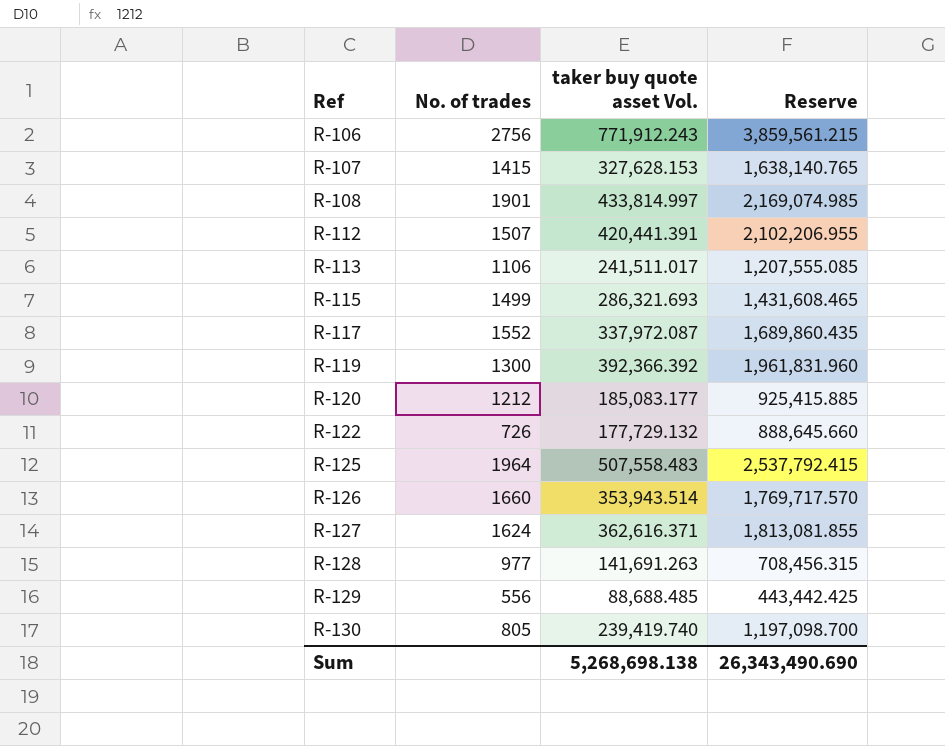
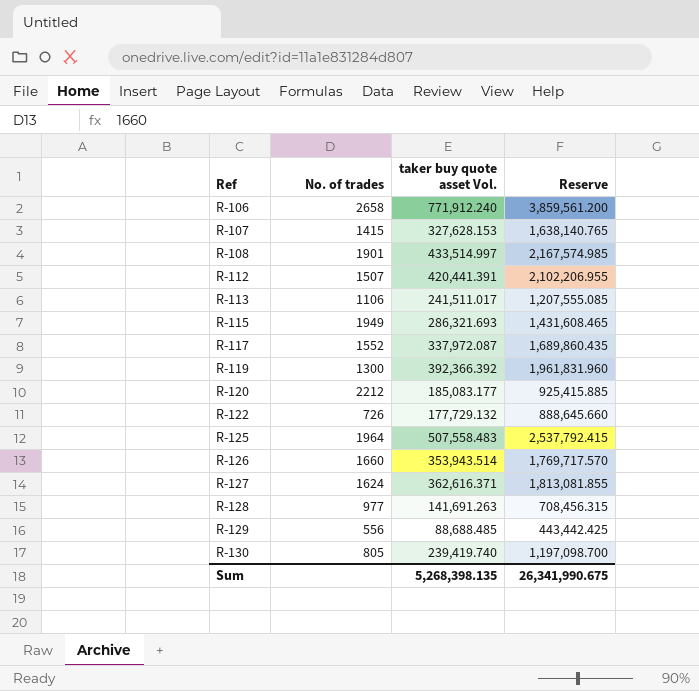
R-106 | No. of trades: 2756 -> 2658
R-106 | taker buy quote asset Vol.: 771,912.243 -> 771,912.240
R-106 | Reserve: 3,859,561.215 -> 3,859,561.200
R-108 | taker buy quote asset Vol.: 433,814.997 -> 433,514.997
R-108 | Reserve: 2,169,074.985 -> 2,167,574.985
R-115 | No. of trades: 1499 -> 1949
R-120 | No. of trades: 1212 -> 2212
Sum | taker buy quote asset Vol.: 5,268,698.138 -> 5,268,398.135
Sum | Reserve: 26,343,490.690 -> 26,341,990.675

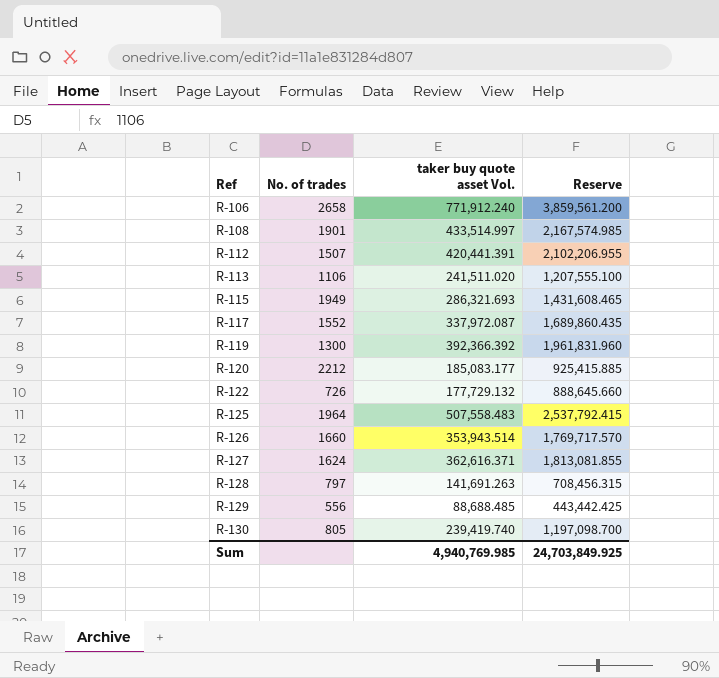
row R-107: 1415 | 327,628.153 | 1,638,140.765 -> none
R-113 | taker buy quote asset Vol.: 241,511.017 -> 241,511.020
R-113 | Reserve: 1,207,555.085 -> 1,207,555.100
R-128 | No. of trades: 977 -> 797
Sum | taker buy quote asset Vol.: 5,268,398.135 -> 4,940,769.985
Sum | Reserve: 26,341,990.675 -> 24,703,849.925

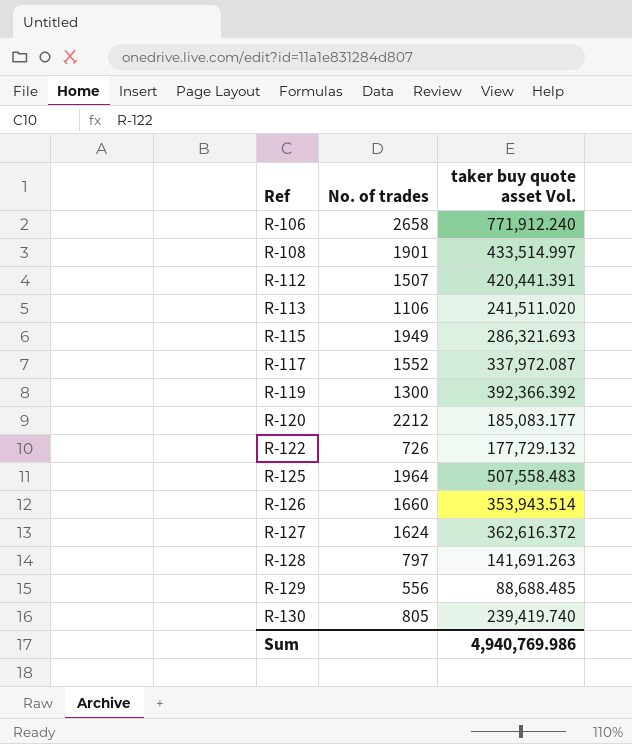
column Reserve | formula: [taker buy quote asset Vol.] * 5 -> none
R-127 | taker buy quote asset Vol.: 362,616.371 -> 362,616.372
Sum | taker buy quote asset Vol.: 4,940,769.985 -> 4,940,769.986

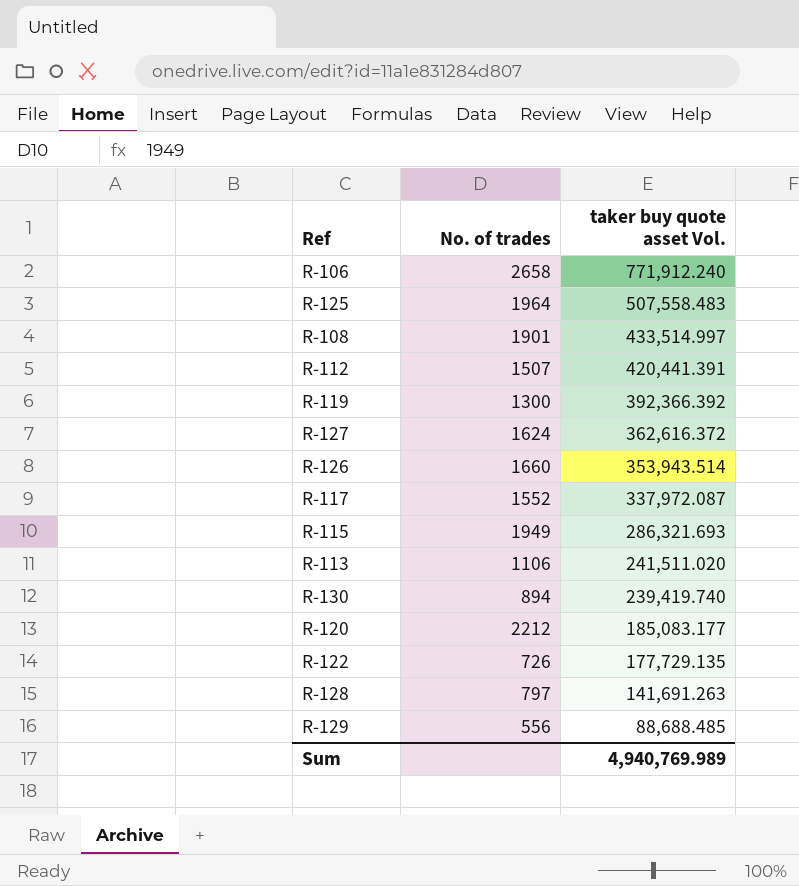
row order: Ref ascending -> taker buy quote asset Vol. descending
R-130 | No. of trades: 805 -> 894
R-122 | taker buy quote asset Vol.: 177,729.132 -> 177,729.135
Sum | taker buy quote asset Vol.: 4,940,769.986 -> 4,940,769.989

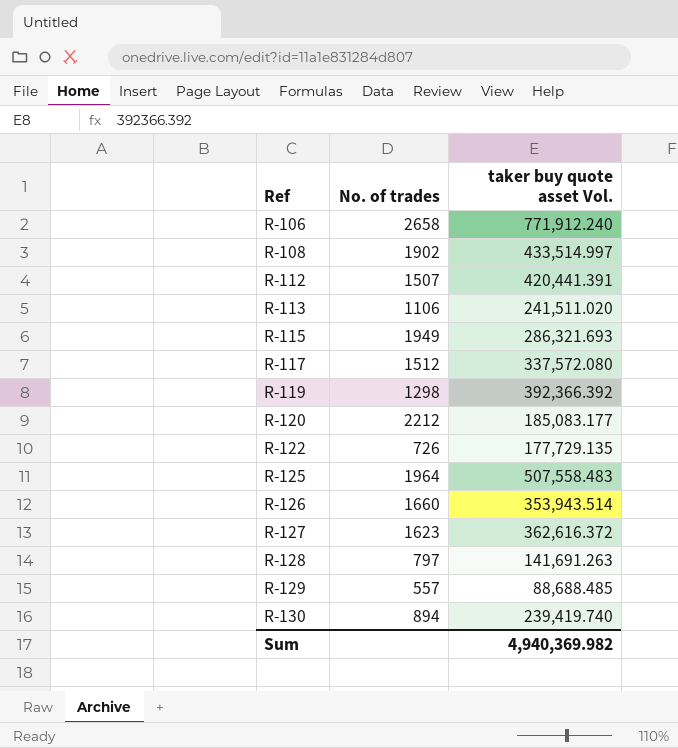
row order: taker buy quote asset Vol. descending -> Ref ascending
R-108 | No. of trades: 1901 -> 1902
R-117 | No. of trades: 1552 -> 1512
R-117 | taker buy quote asset Vol.: 337,972.087 -> 337,572.080
R-119 | No. of trades: 1300 -> 1298
R-127 | No. of trades: 1624 -> 1623
R-129 | No. of trades: 556 -> 557
Sum | taker buy quote asset Vol.: 4,940,769.989 -> 4,940,369.982

